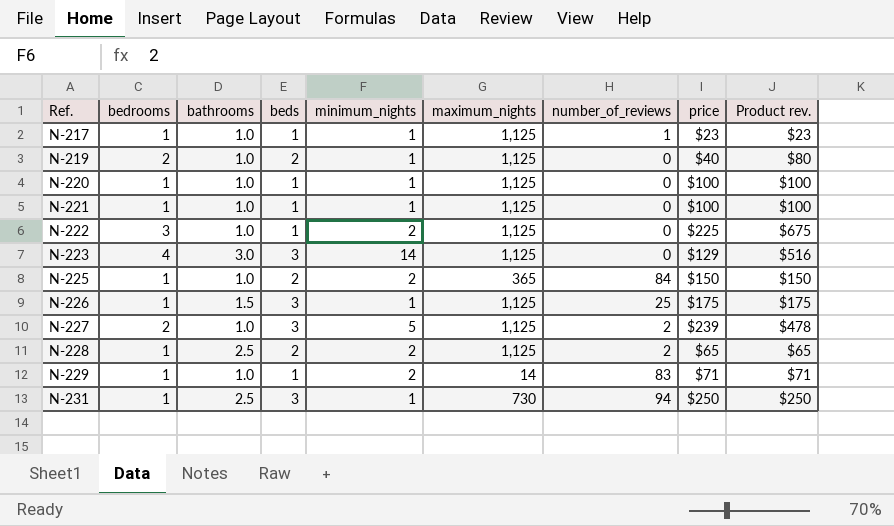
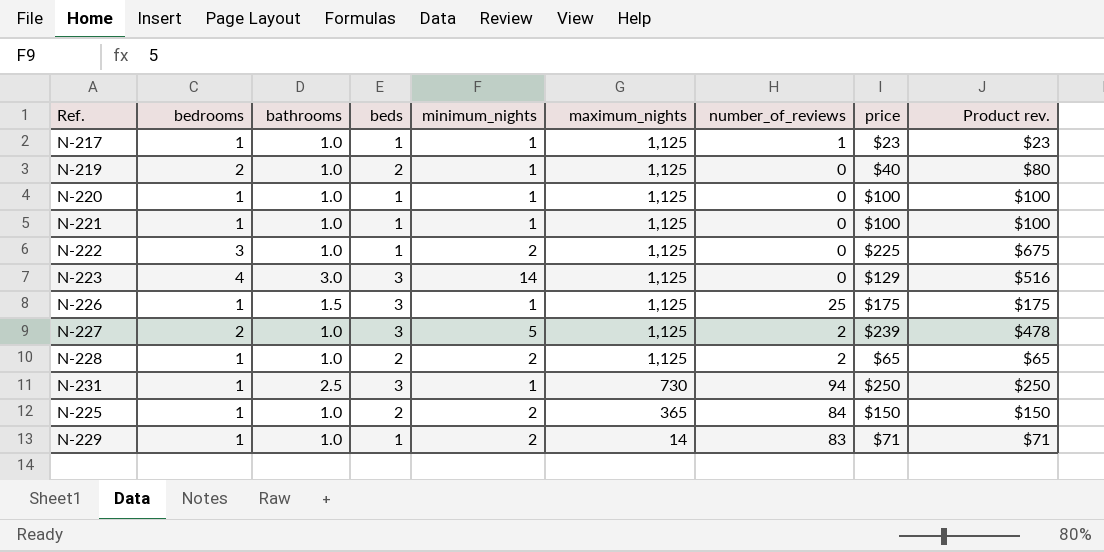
row order: Ref. ascending -> maximum_nights descending
N-228 | bathrooms: 2.5 -> 1.0

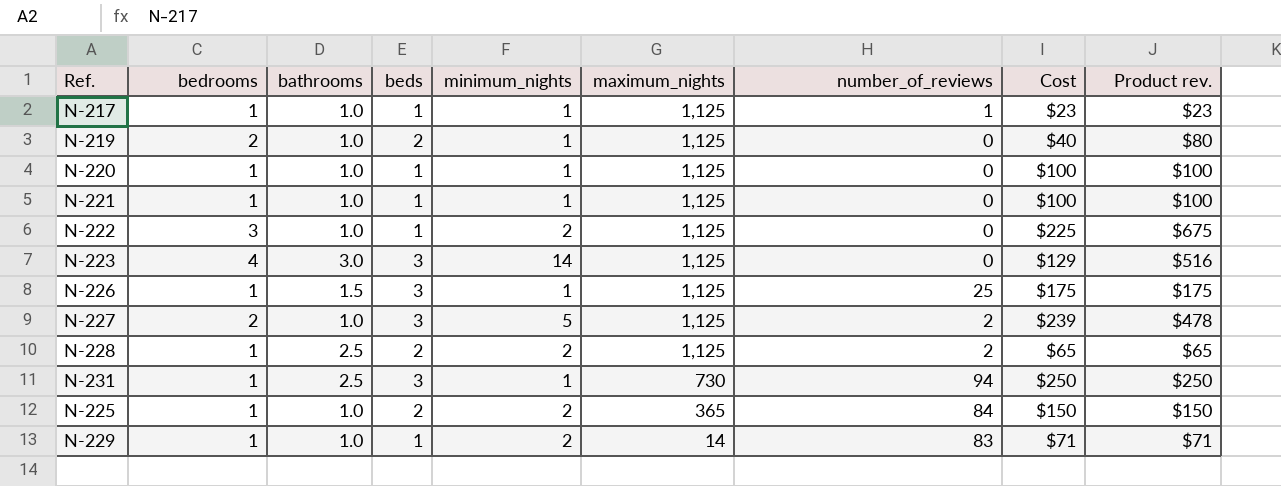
column name: price -> Cost
N-228 | bathrooms: 1.0 -> 2.5

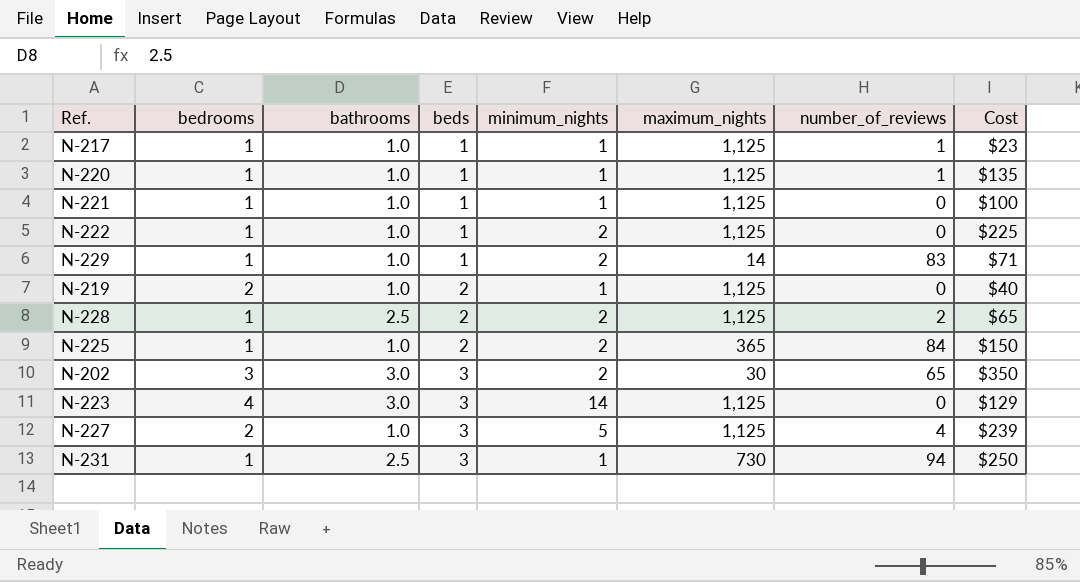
row order: maximum_nights descending -> beds ascending
column Product rev. | formula: [bedrooms] * [Cost] -> none
row N-226: 1 | 1.5 | 3 | 1 | 1,125 | 25 | $175 | $175 -> none
N-220 | number_of_reviews: 0 -> 1
N-220 | Cost: $100 -> $135
N-222 | bedrooms: 3 -> 1
row N-202: none -> 3 | 3.0 | 3 | 2 | 30 | 65 | $350
N-227 | number_of_reviews: 2 -> 4

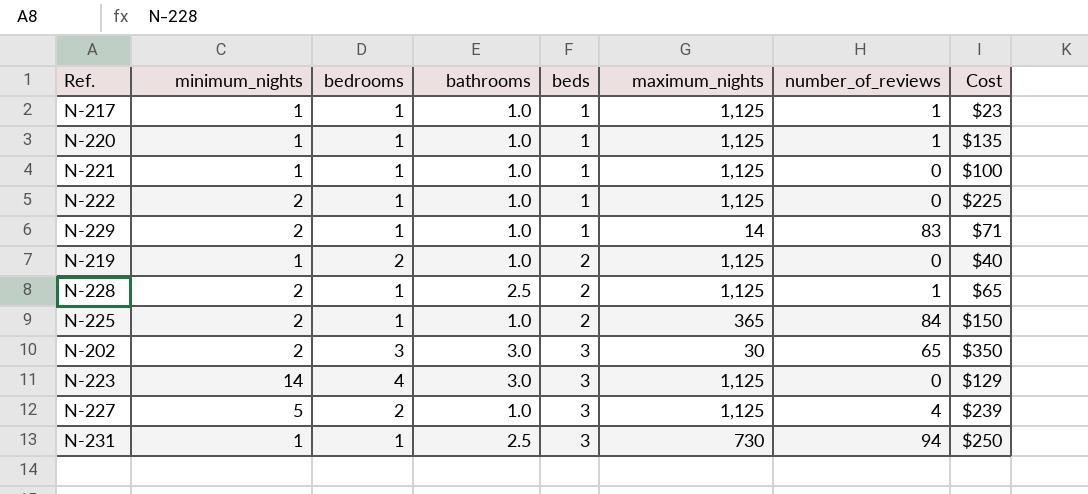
column minimum_nights | position: 5 -> 2
N-228 | number_of_reviews: 2 -> 1

